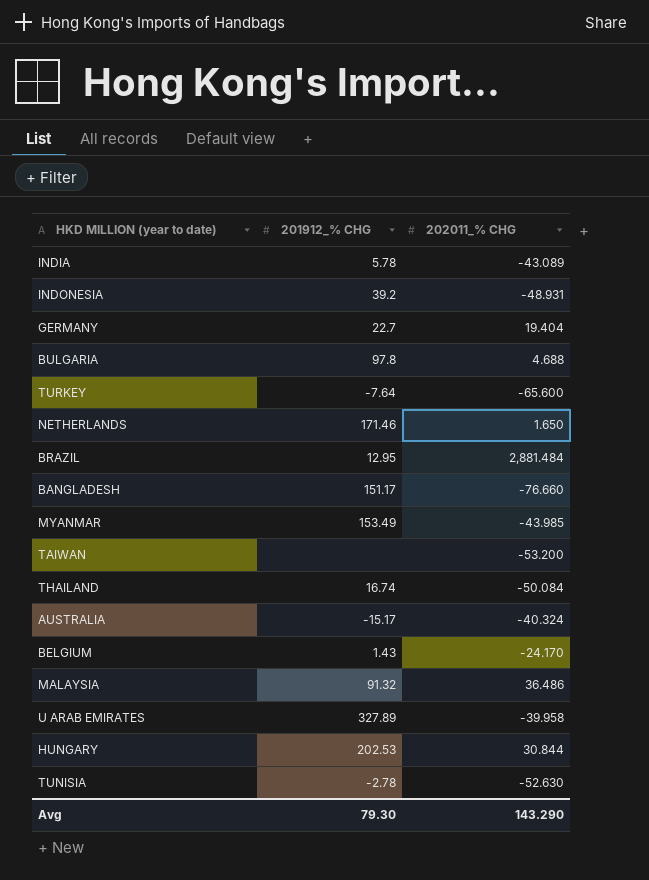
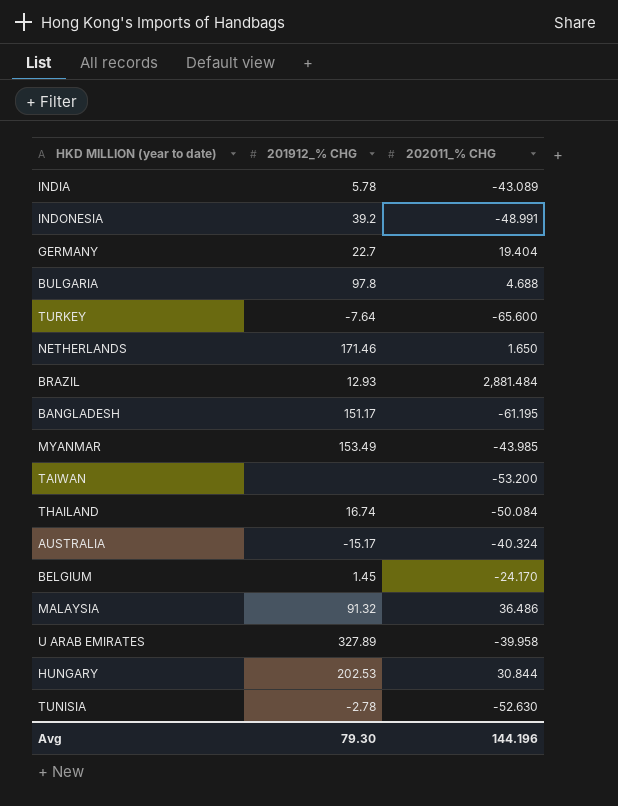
INDONESIA | 202011_% CHG: -48.931 -> -48.991
BRAZIL | 201912_% CHG: 12.95 -> 12.93
BANGLADESH | 202011_% CHG: -76.660 -> -61.195
BELGIUM | 201912_% CHG: 1.43 -> 1.45
Avg | 202011_% CHG: 143.290 -> 144.196

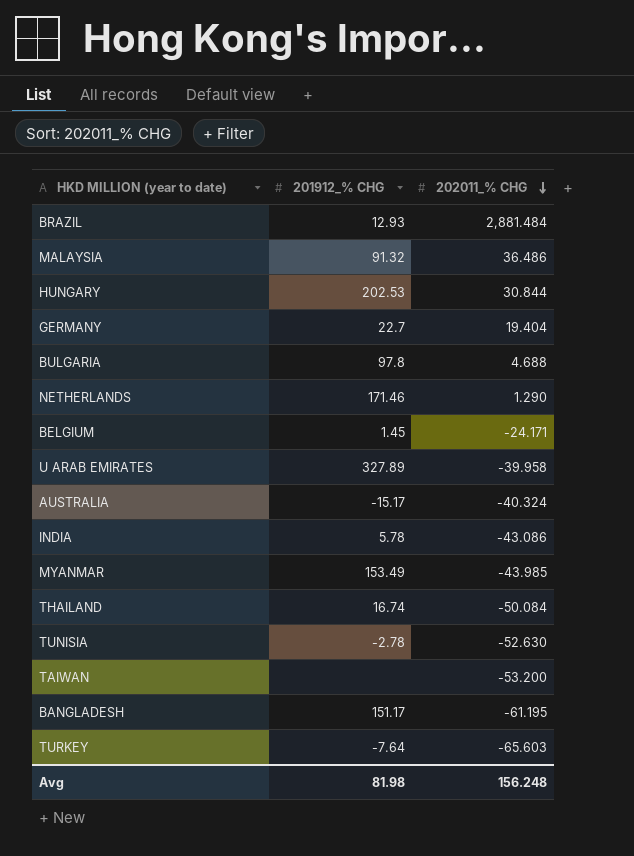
row order: none -> 202011_% CHG descending
row INDONESIA: 39.2 | -48.991 -> none
NETHERLANDS | 202011_% CHG: 1.650 -> 1.290
BELGIUM | 202011_% CHG: -24.170 -> -24.171
INDIA | 202011_% CHG: -43.089 -> -43.086
TURKEY | 202011_% CHG: -65.600 -> -65.603
Avg | 201912_% CHG: 79.30 -> 81.98
Avg | 202011_% CHG: 144.196 -> 156.248

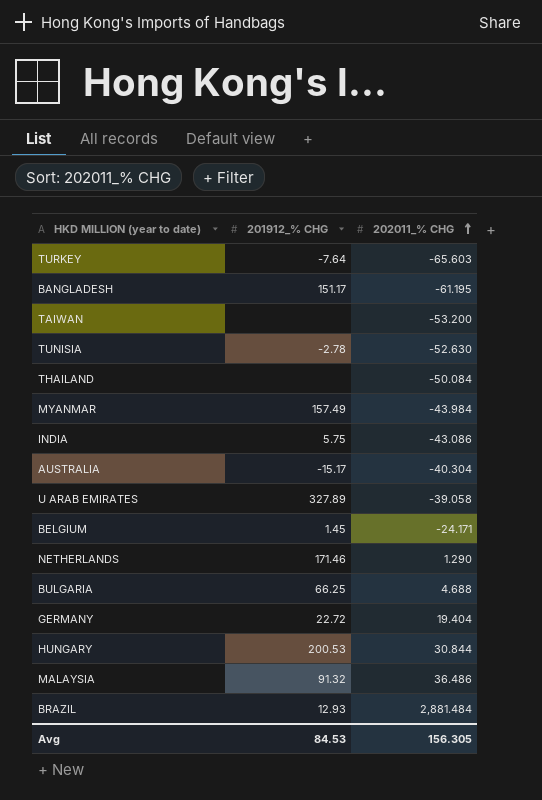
row order: 202011_% CHG descending -> 202011_% CHG ascending
THAILAND | 201912_% CHG: 16.74 -> none
MYANMAR | 201912_% CHG: 153.49 -> 157.49
MYANMAR | 202011_% CHG: -43.985 -> -43.984
INDIA | 201912_% CHG: 5.78 -> 5.75
AUSTRALIA | 202011_% CHG: -40.324 -> -40.304
U ARAB EMIRATES | 202011_% CHG: -39.958 -> -39.058
BULGARIA | 201912_% CHG: 97.8 -> 66.25
GERMANY | 201912_% CHG: 22.7 -> 22.72
HUNGARY | 201912_% CHG: 202.53 -> 200.53
Avg | 201912_% CHG: 81.98 -> 84.53
Avg | 202011_% CHG: 156.248 -> 156.305

